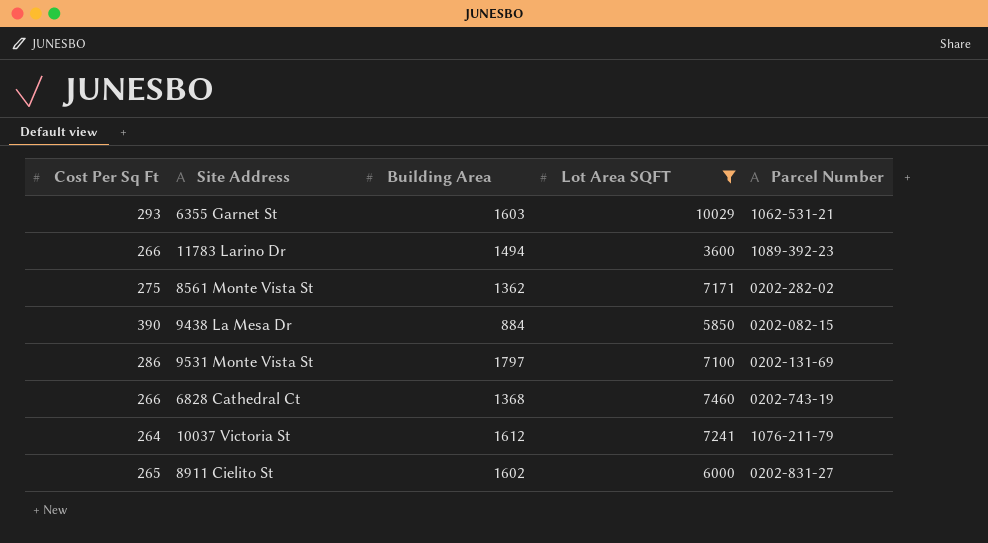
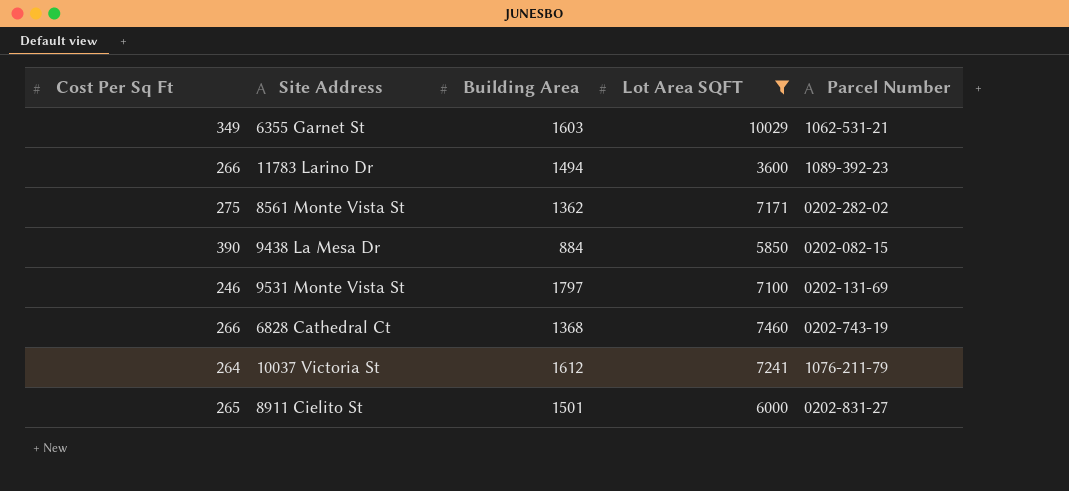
6355 Garnet St | Cost Per Sq Ft: 293 -> 349
9531 Monte Vista St | Cost Per Sq Ft: 286 -> 246
8911 Cielito St | Building Area: 1602 -> 1501

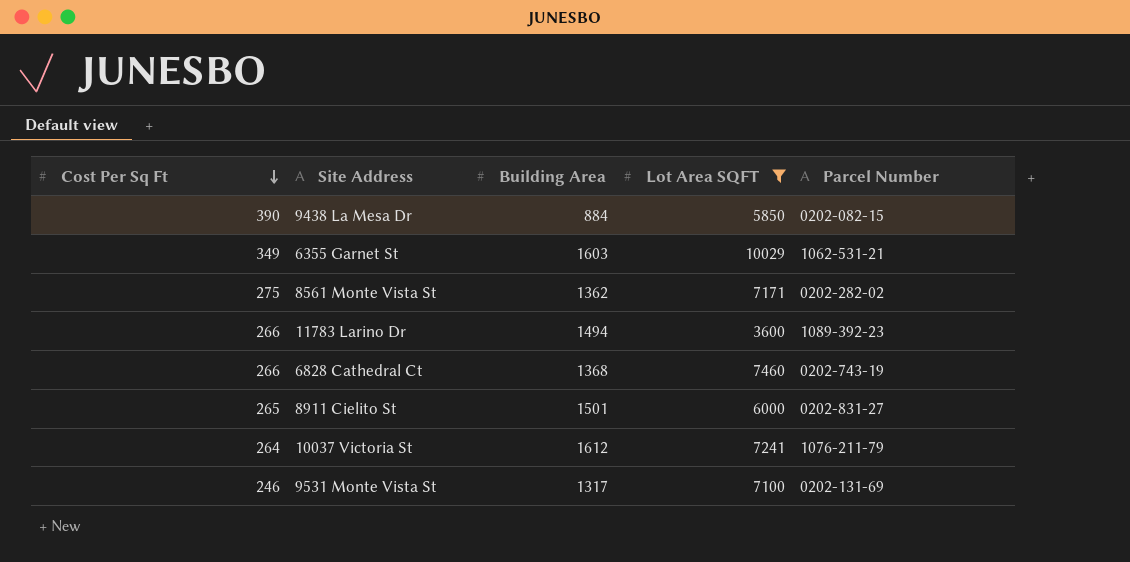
row order: none -> Cost Per Sq Ft descending
9531 Monte Vista St | Building Area: 1797 -> 1317

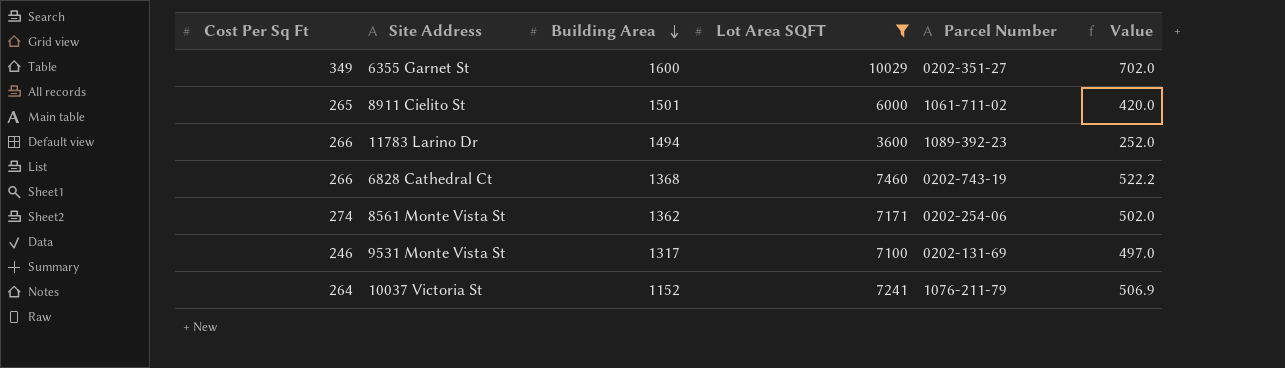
row order: Cost Per Sq Ft descending -> Building Area descending
column Value | formula: none -> [Lot Area SQFT] * 0.07
row 9438 La Mesa Dr: 390 | 884 | 5850 | 0202-082-15 -> none
6355 Garnet St | Building Area: 1603 -> 1600
6355 Garnet St | Parcel Number: 1062-531-21 -> 0202-351-27
8911 Cielito St | Parcel Number: 0202-831-27 -> 1061-711-02
8561 Monte Vista St | Cost Per Sq Ft: 275 -> 274
8561 Monte Vista St | Parcel Number: 0202-282-02 -> 0202-254-06
10037 Victoria St | Building Area: 1612 -> 1152

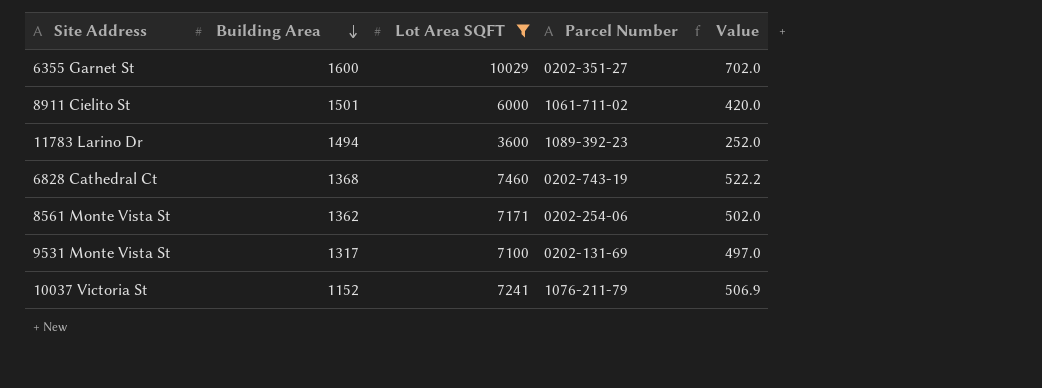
column Cost Per Sq Ft | position: 1 -> none

